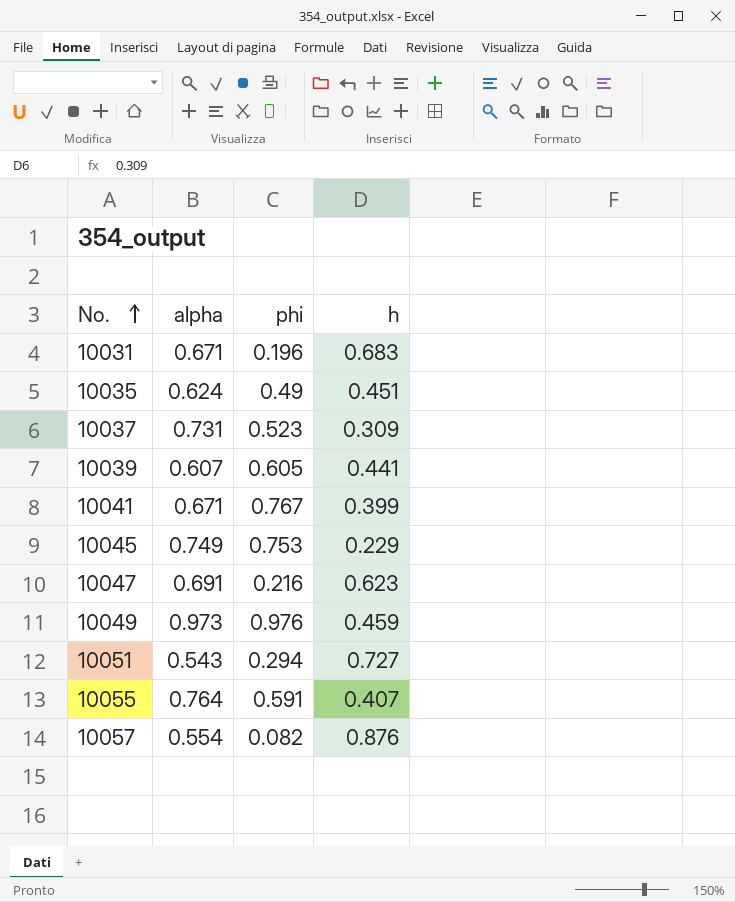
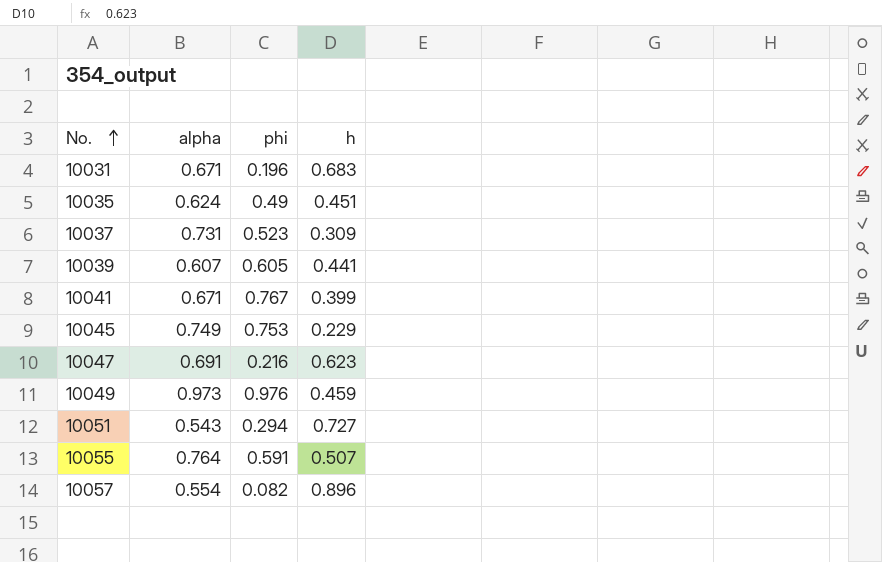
10055 | h: 0.407 -> 0.507
10057 | h: 0.876 -> 0.896

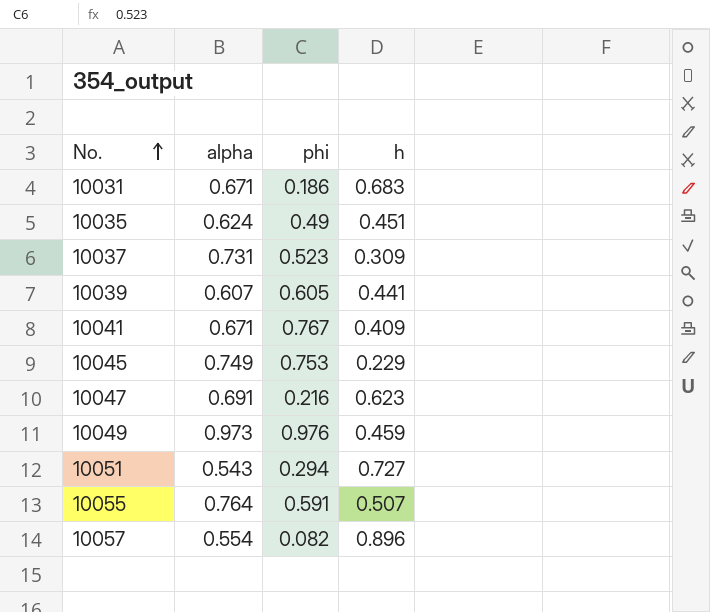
10031 | phi: 0.196 -> 0.186
10041 | h: 0.399 -> 0.409

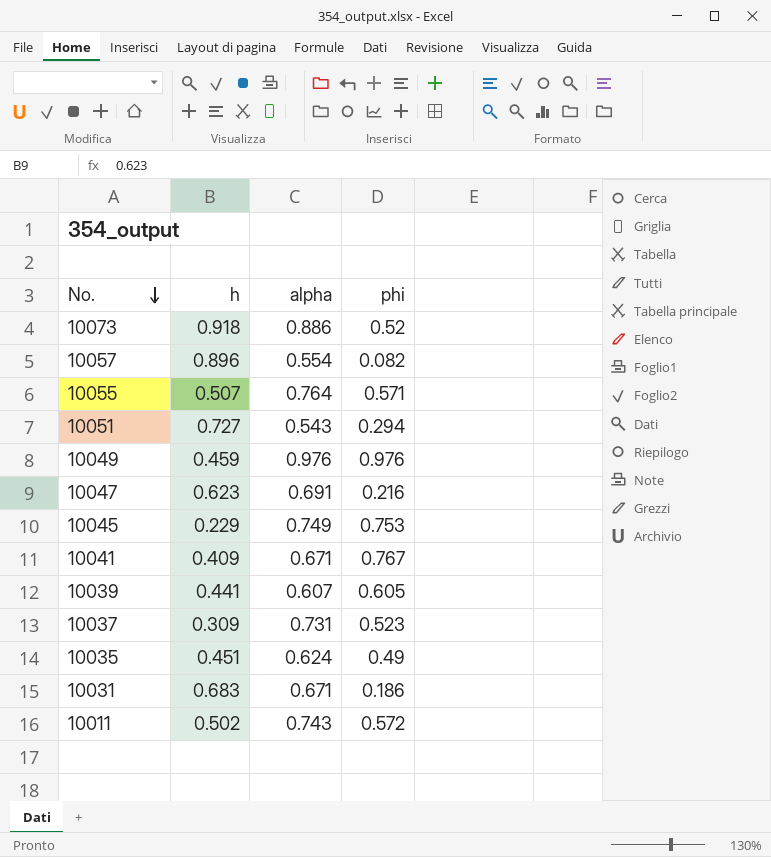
row order: No. ascending -> No. descending
column h | position: 4 -> 2
row 10073: none -> 0.918 | 0.886 | 0.52
10055 | phi: 0.591 -> 0.571
10049 | alpha: 0.973 -> 0.976
row 10011: none -> 0.502 | 0.743 | 0.572

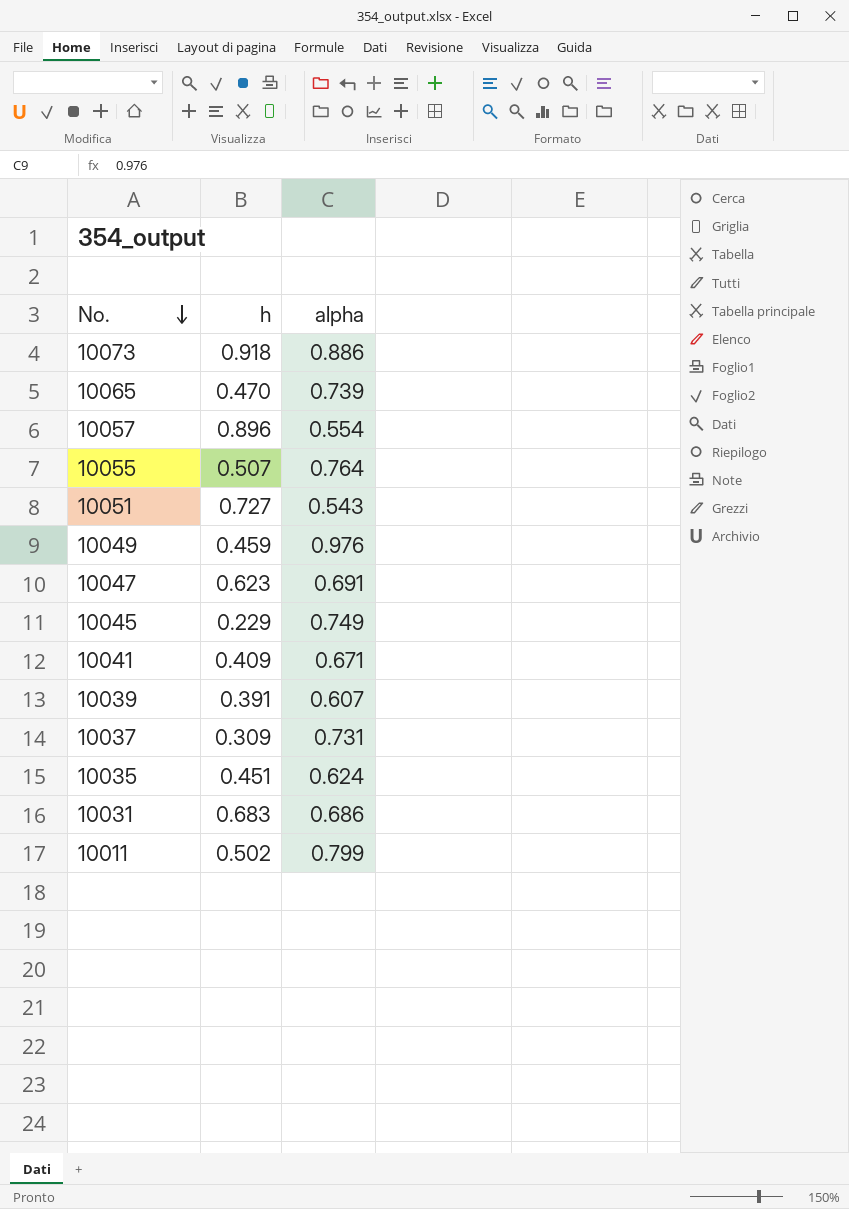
column phi | position: 4 -> none
row 10065: none -> 0.470 | 0.739
10039 | h: 0.441 -> 0.391
10031 | alpha: 0.671 -> 0.686
10011 | alpha: 0.743 -> 0.799

